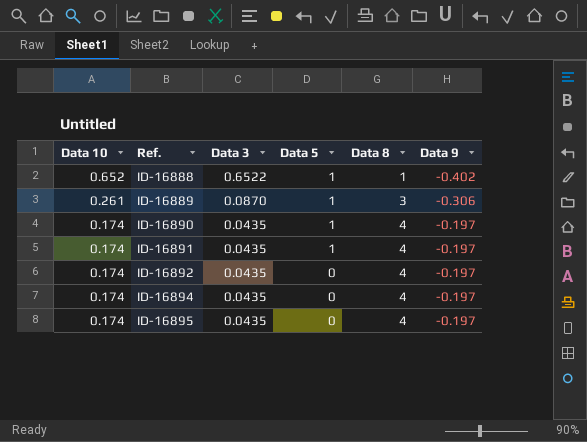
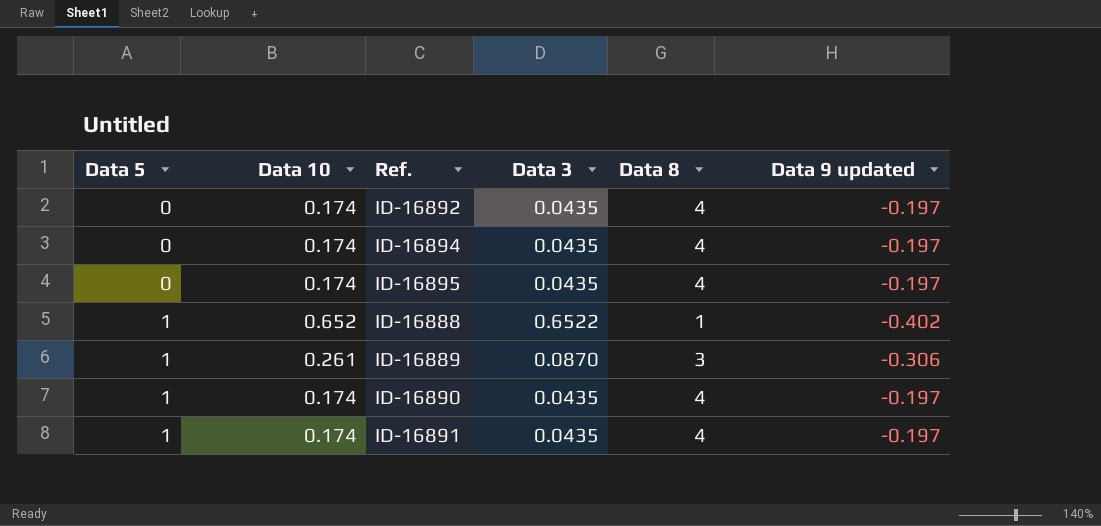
row order: Data 10 descending -> Data 5 ascending
column Data 5 | position: 4 -> 1
column name: Data 9 -> Data 9 updated

